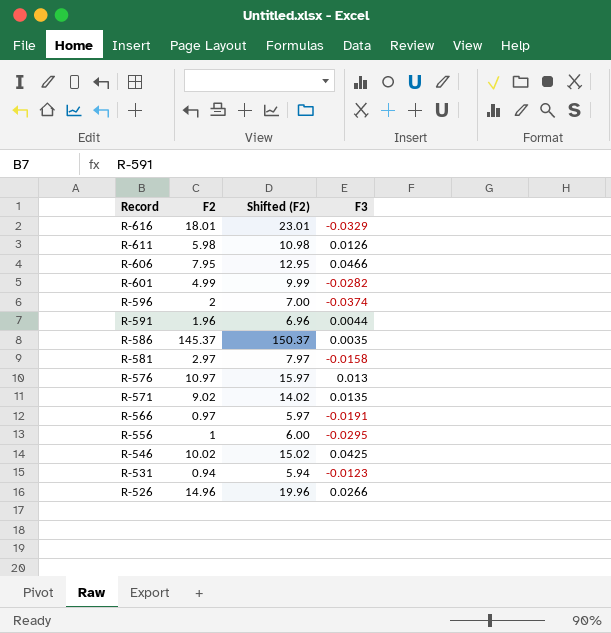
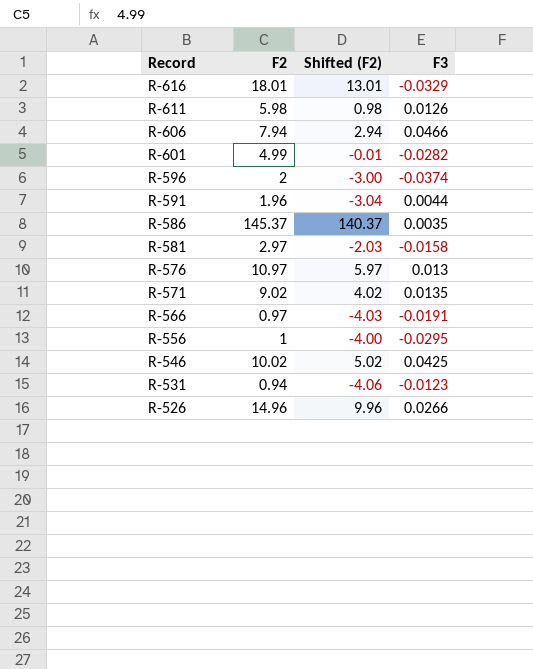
column Shifted (F2) | formula: [F2] + 5 -> [F2] - 5
R-606 | F2: 7.95 -> 7.94

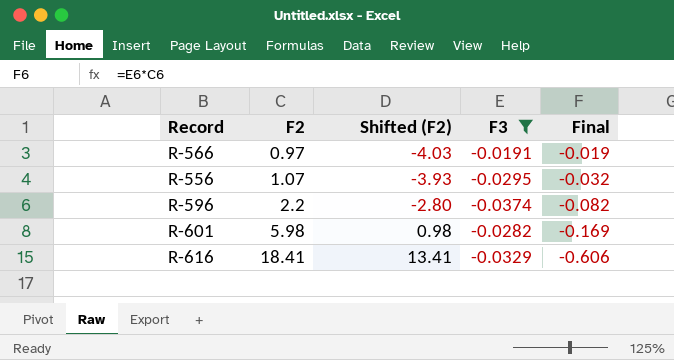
filter: none -> F3 <= -0.0191
row order: Record descending -> F2 ascending
column Final | formula: none -> [F2] * [F3]
R-556 | F2: 1 -> 1.07
R-556 | Shifted (F2): -4.00 -> -3.93
R-596 | F2: 2 -> 2.2
R-596 | Shifted (F2): -3.00 -> -2.80
R-601 | F2: 4.99 -> 5.98
R-601 | Shifted (F2): -0.01 -> 0.98
R-616 | F2: 18.01 -> 18.41
R-616 | Shifted (F2): 13.01 -> 13.41

